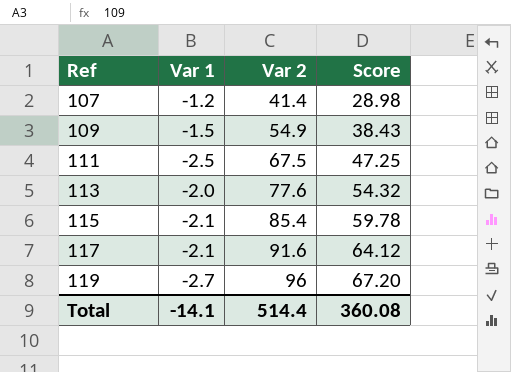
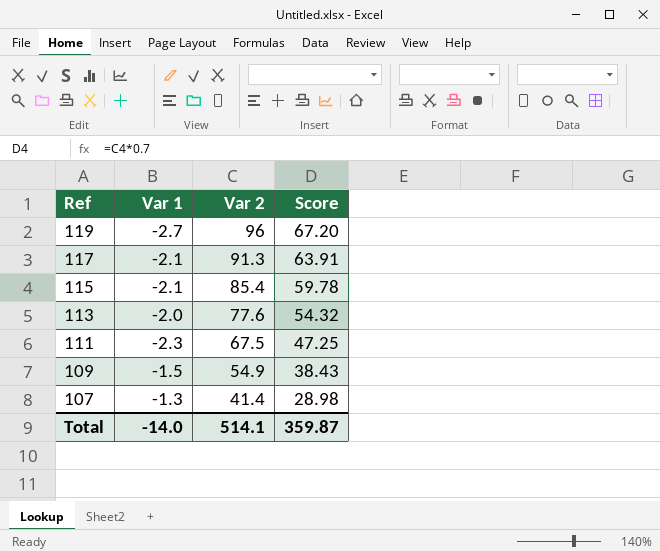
row order: Ref ascending -> Ref descending
117 | Var 2: 91.6 -> 91.3
117 | Score: 64.12 -> 63.91
111 | Var 1: -2.5 -> -2.3
107 | Var 1: -1.2 -> -1.3
Total | Var 1: -14.1 -> -14.0
Total | Var 2: 514.4 -> 514.1
Total | Score: 360.08 -> 359.87

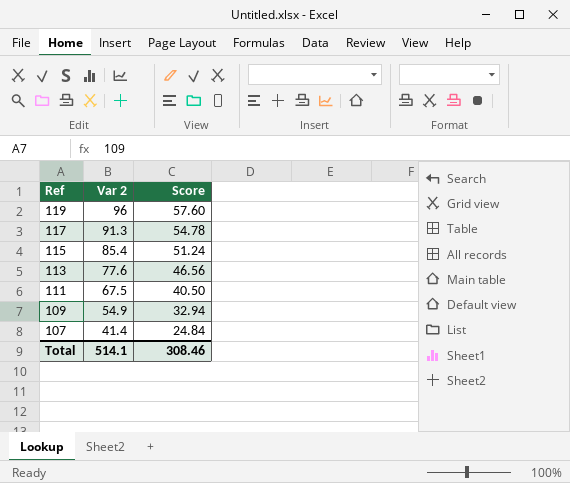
column Var 1 | position: 2 -> none
column Score | formula: [Var 2] * 0.7 -> [Var 2] * 0.6
Total | Score: 359.87 -> 308.46

